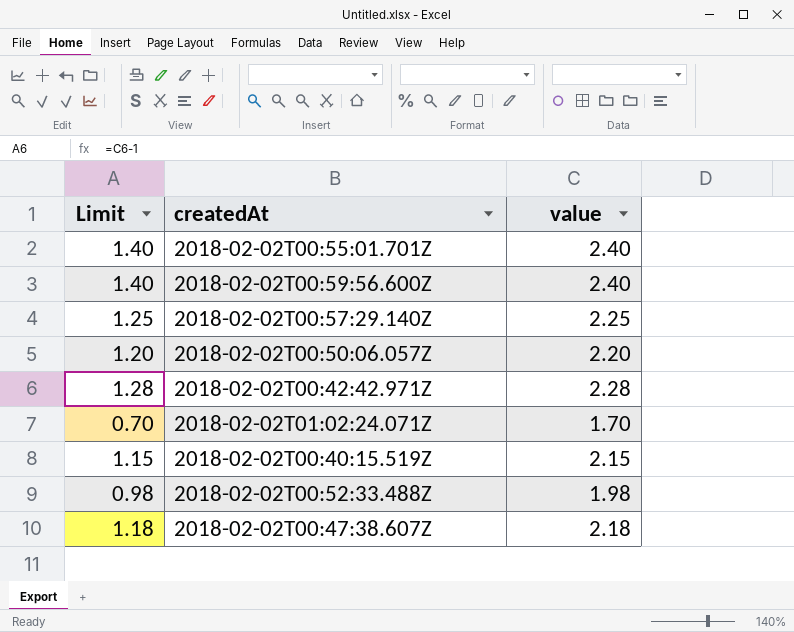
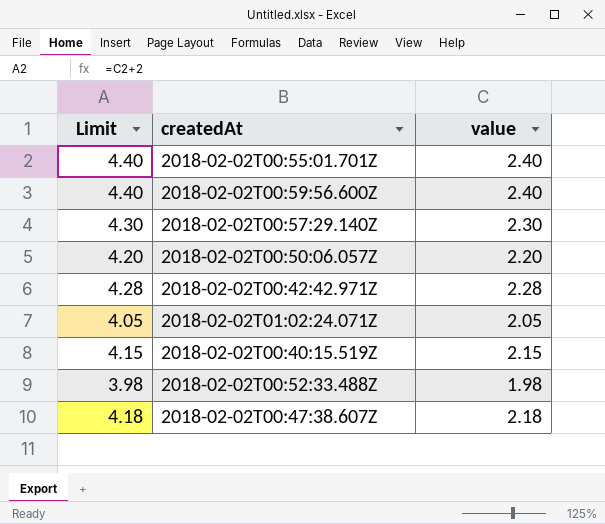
column Limit | formula: [value] - 1 -> [value] + 2
2018-02-02T00:57:29.140Z | value: 2.25 -> 2.30
2018-02-02T01:02:24.071Z | value: 1.70 -> 2.05

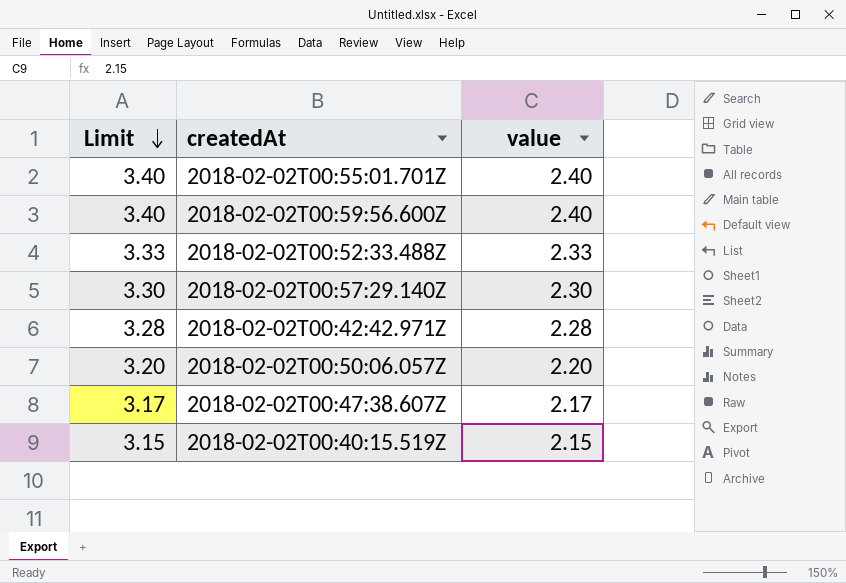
row order: none -> Limit descending
column Limit | formula: [value] + 2 -> [value] + 1
row 2018-02-02T01:02:24.071Z: 4.05 | 2.05 -> none
2018-02-02T00:52:33.488Z | value: 1.98 -> 2.33
2018-02-02T00:47:38.607Z | value: 2.18 -> 2.17

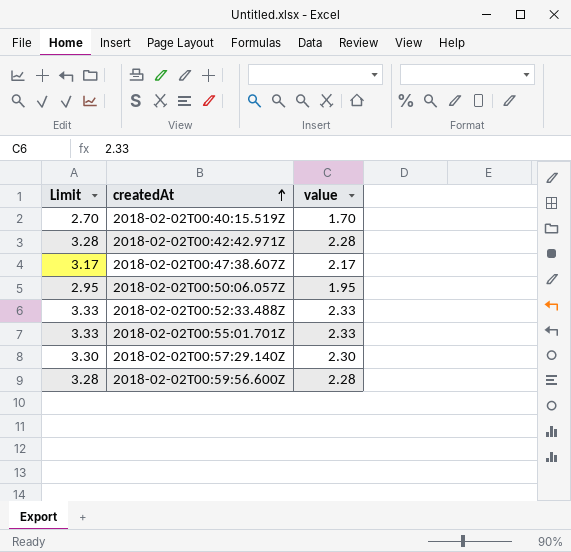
row order: Limit descending -> createdAt ascending
2018-02-02T00:40:15.519Z | Limit: 3.15 -> 2.70
2018-02-02T00:40:15.519Z | value: 2.15 -> 1.70
2018-02-02T00:50:06.057Z | Limit: 3.20 -> 2.95
2018-02-02T00:50:06.057Z | value: 2.20 -> 1.95
2018-02-02T00:55:01.701Z | Limit: 3.40 -> 3.33
2018-02-02T00:55:01.701Z | value: 2.40 -> 2.33
2018-02-02T00:59:56.600Z | Limit: 3.40 -> 3.28
2018-02-02T00:59:56.600Z | value: 2.40 -> 2.28

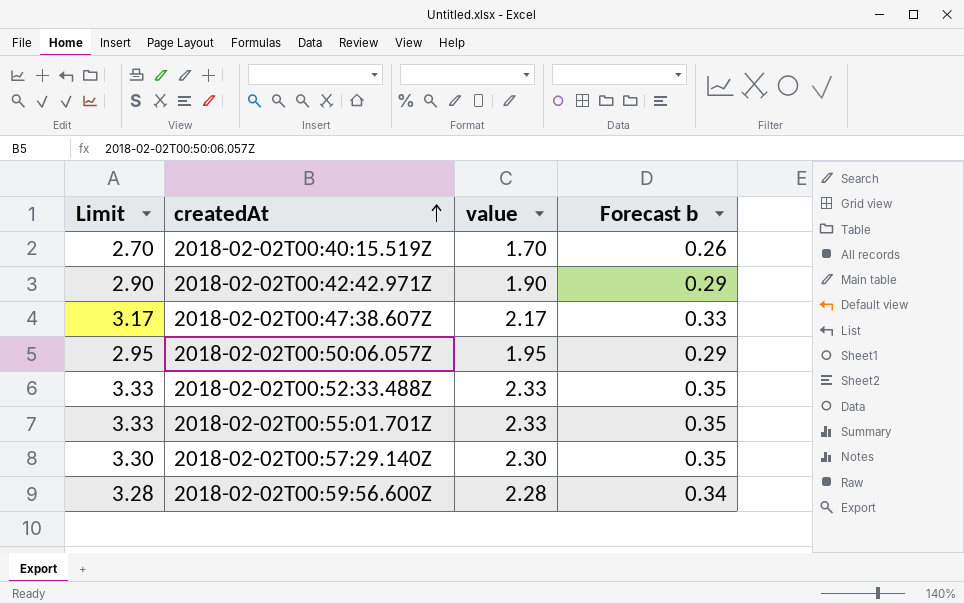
column Forecast b | formula: none -> [value] * 0.15
2018-02-02T00:42:42.971Z | Limit: 3.28 -> 2.90
2018-02-02T00:42:42.971Z | value: 2.28 -> 1.90

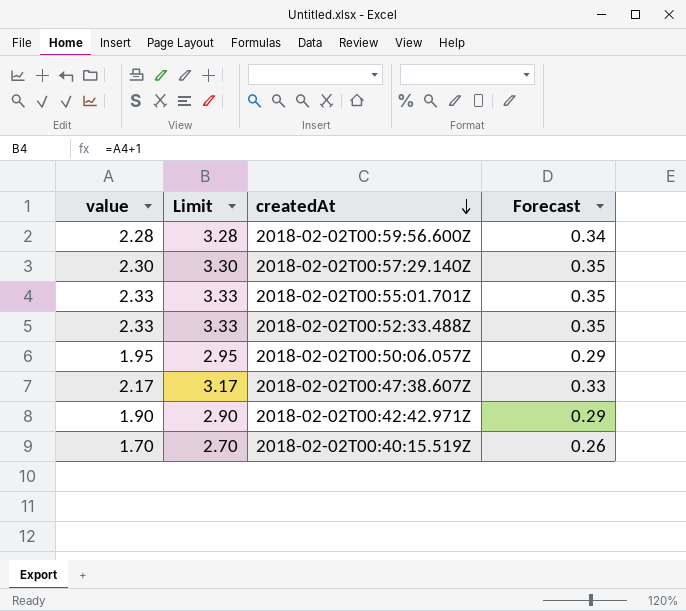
row order: createdAt ascending -> createdAt descending
column value | position: 3 -> 1
column name: Forecast b -> Forecast

